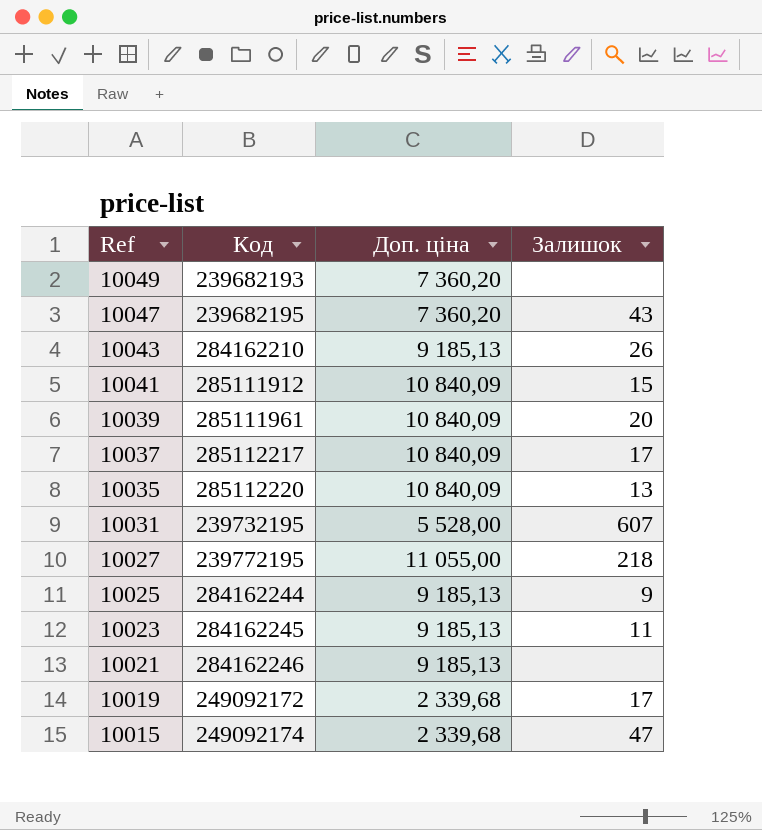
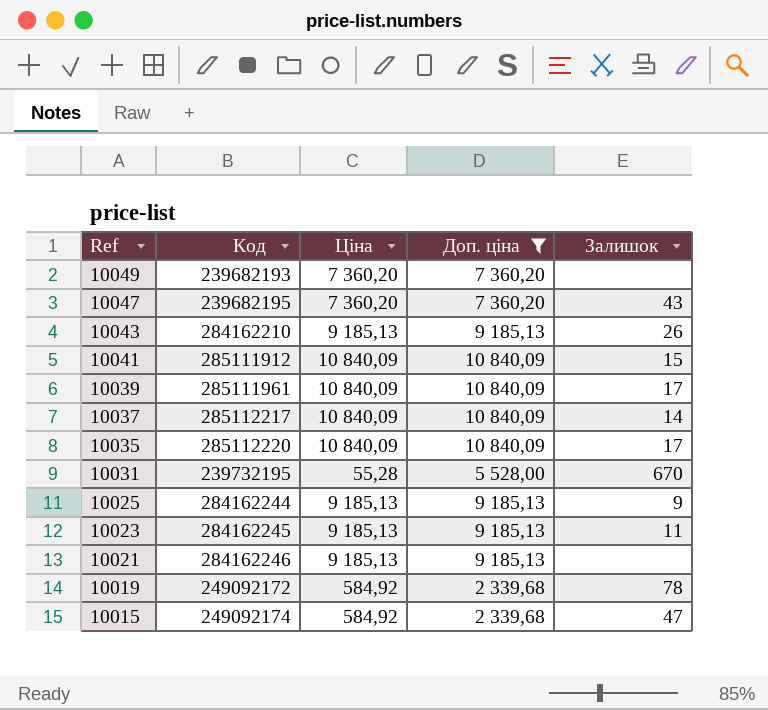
filter: none -> Доп. ціна != 11 055,00
column Ціна | position: none -> 3
10039 | Залишок: 20 -> 17
10037 | Залишок: 17 -> 14
10035 | Залишок: 13 -> 17
10031 | Залишок: 607 -> 670
10019 | Залишок: 17 -> 78

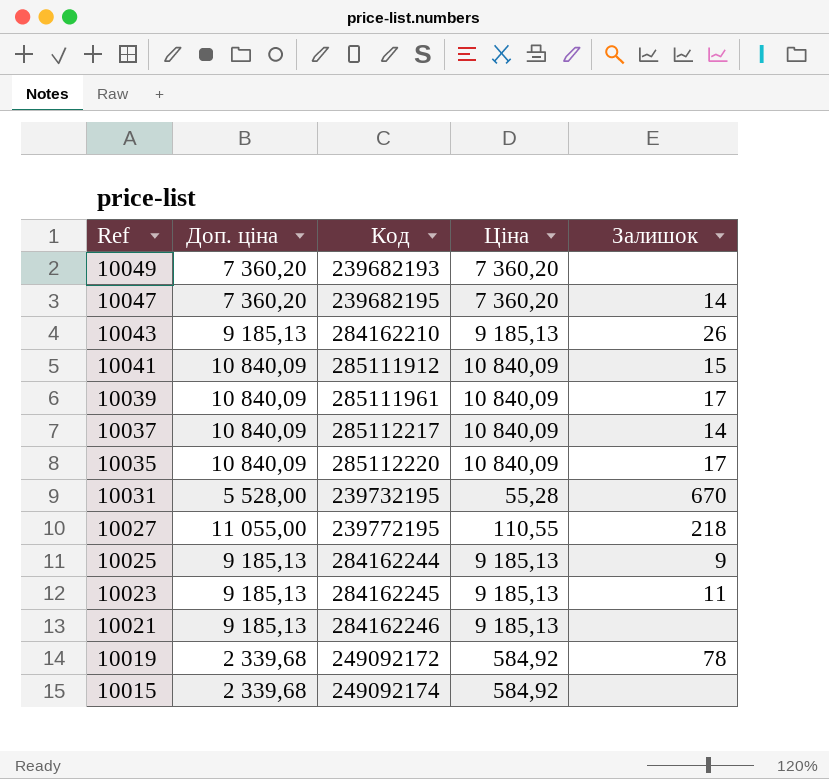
filter: Доп. ціна != 11 055,00 -> none
column Доп. ціна | position: 4 -> 2
10047 | Залишок: 43 -> 14
10015 | Залишок: 47 -> none

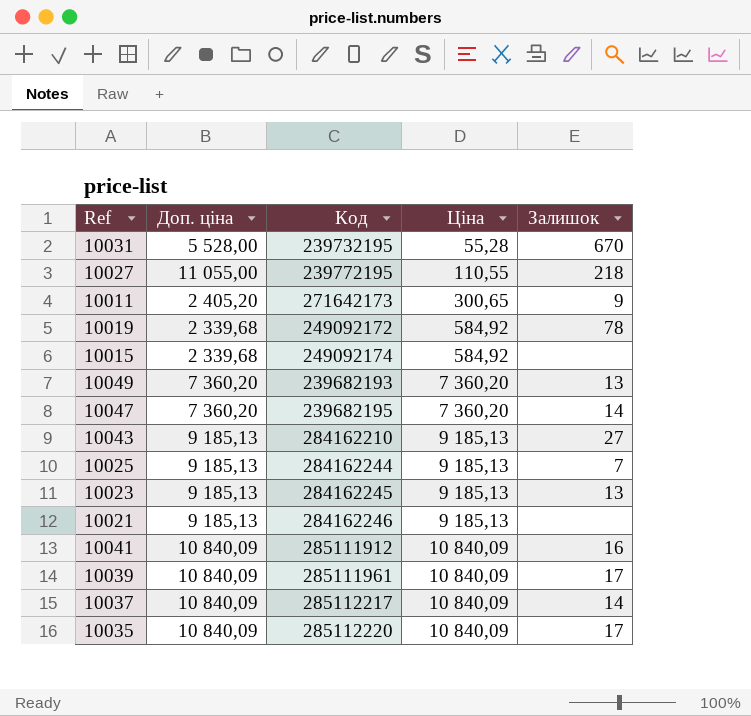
row order: Ref descending -> Ціна ascending
row 10011: none -> 2 405,20 | 271642173 | 300,65 | 9
10049 | Залишок: none -> 13
10043 | Залишок: 26 -> 27
10025 | Залишок: 9 -> 7
10023 | Залишок: 11 -> 13
10041 | Залишок: 15 -> 16

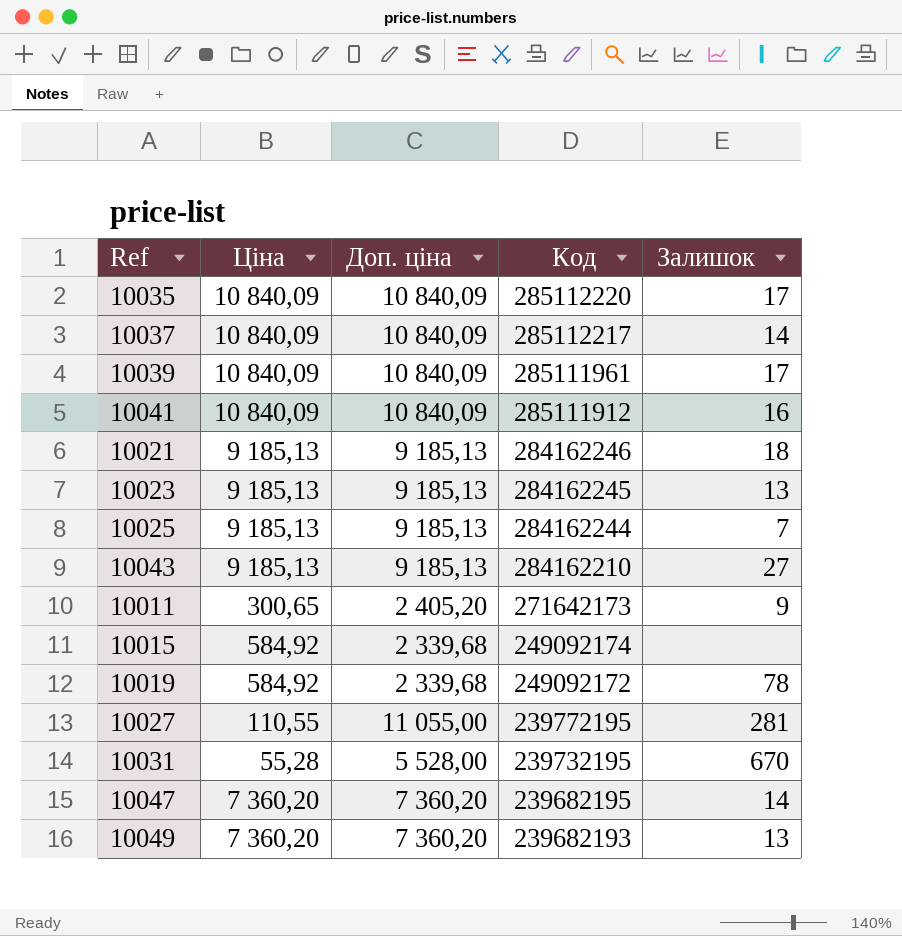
row order: Ціна ascending -> Код descending
column Ціна | position: 4 -> 2
10021 | Залишок: none -> 18
10027 | Залишок: 218 -> 281

